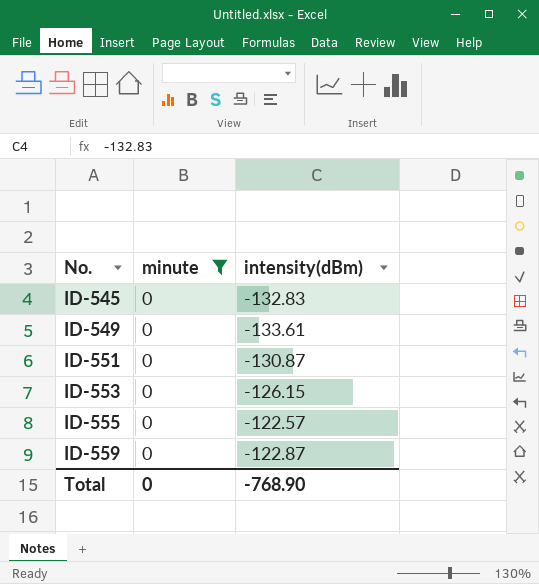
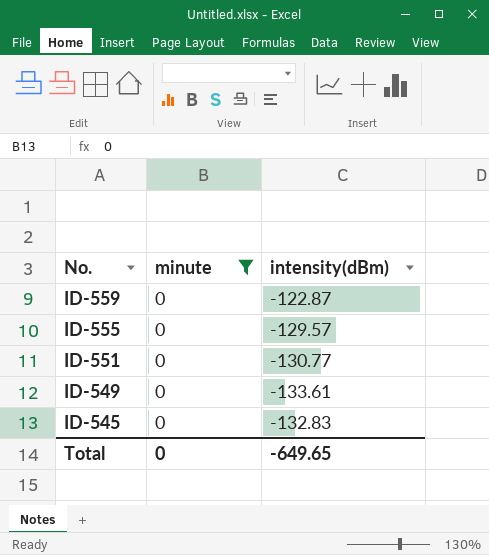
row order: No. ascending -> No. descending
row ID-553: 0 | -126.15 -> none
ID-555 | intensity(dBm): -122.57 -> -129.57
ID-551 | intensity(dBm): -130.87 -> -130.77
Total | intensity(dBm): -768.90 -> -649.65

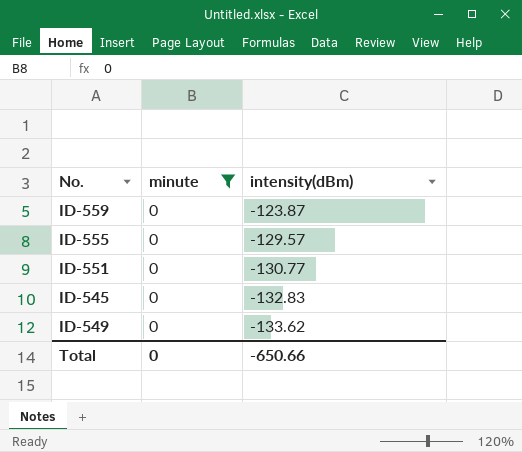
row order: No. descending -> intensity(dBm) descending
ID-559 | intensity(dBm): -122.87 -> -123.87
ID-549 | intensity(dBm): -133.61 -> -133.62
Total | intensity(dBm): -649.65 -> -650.66

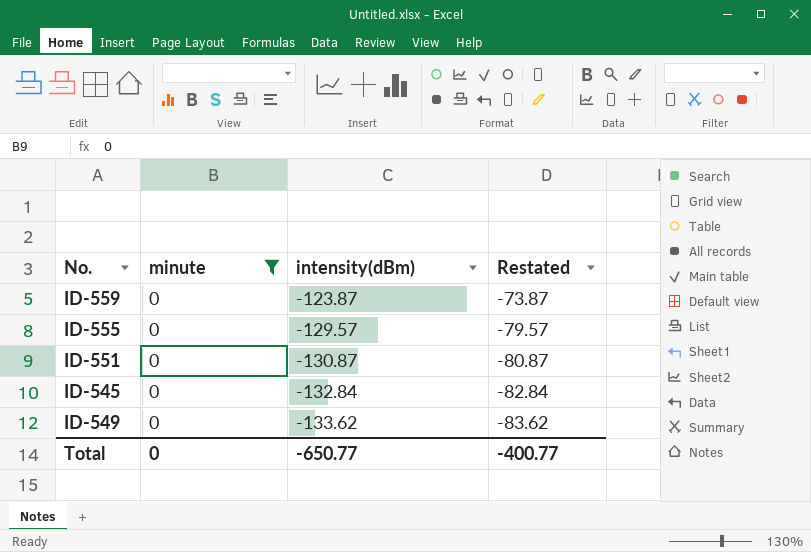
column Restated | formula: none -> [intensity(dBm)] + 50
ID-551 | intensity(dBm): -130.77 -> -130.87
ID-545 | intensity(dBm): -132.83 -> -132.84
Total | intensity(dBm): -650.66 -> -650.77

